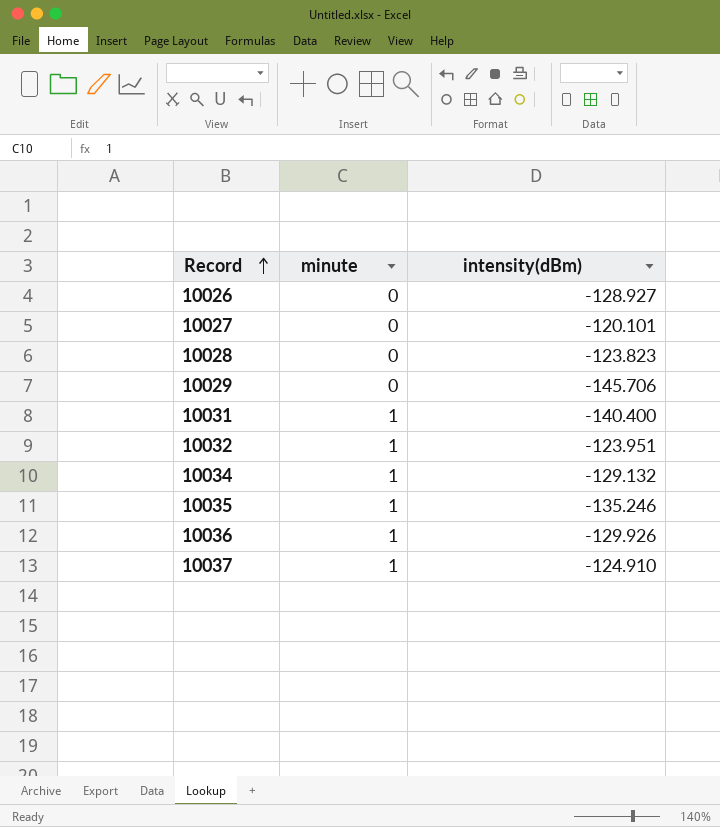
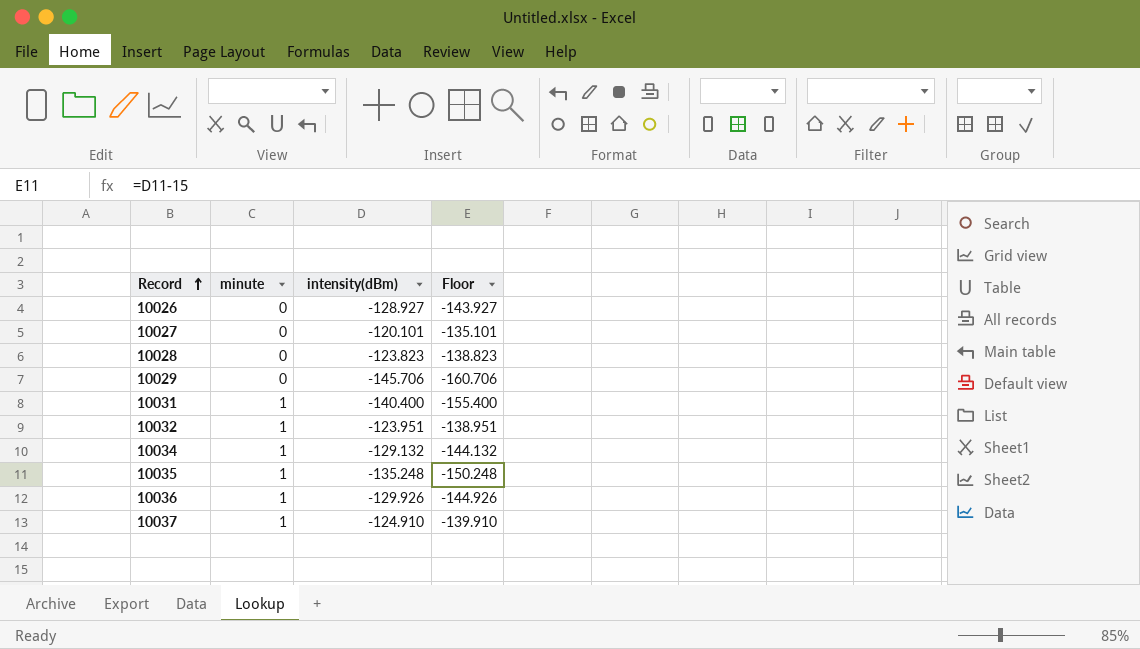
column Floor | formula: none -> [intensity(dBm)] - 15
10035 | intensity(dBm): -135.246 -> -135.248

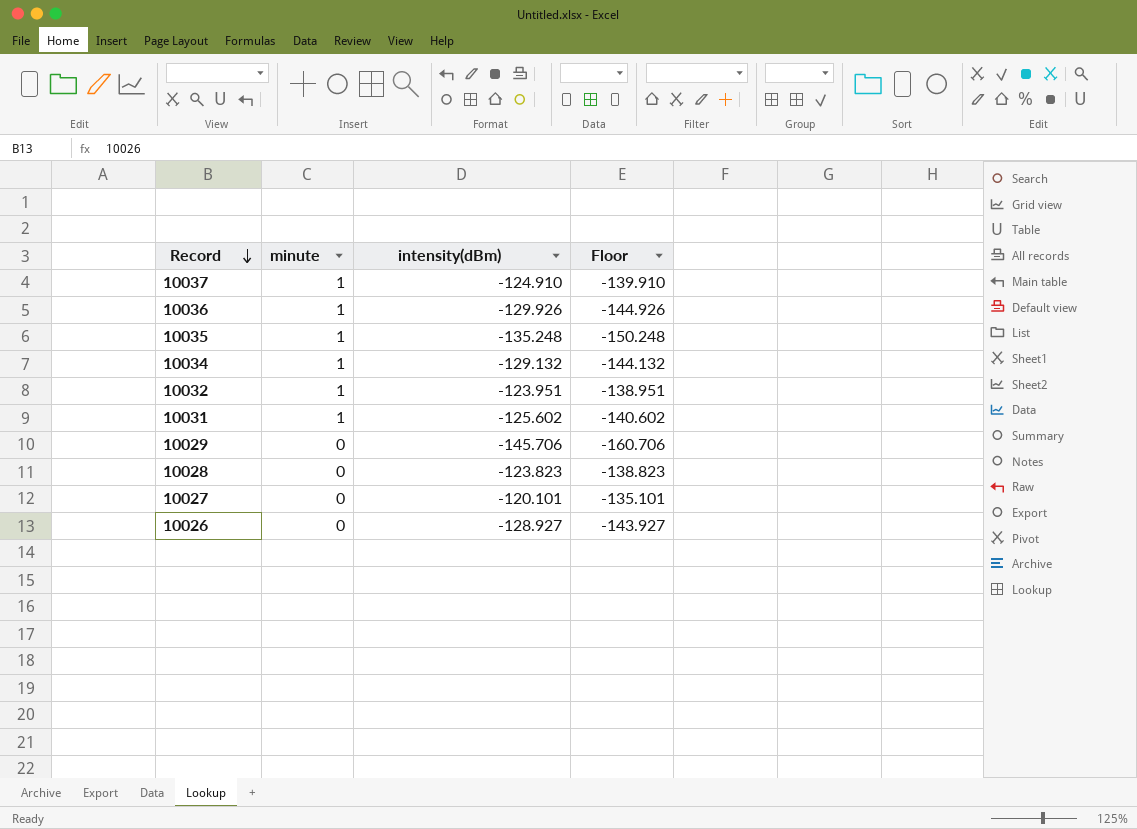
row order: Record ascending -> Record descending
10031 | intensity(dBm): -140.400 -> -125.602
10031 | Floor: -155.400 -> -140.602

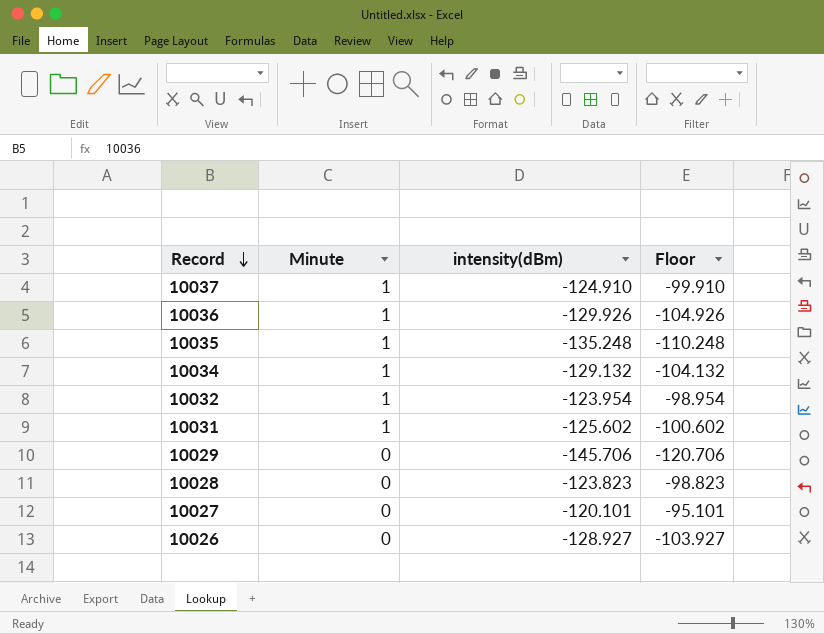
column name: minute -> Minute
column Floor | formula: [intensity(dBm)] - 15 -> [intensity(dBm)] + 25
10032 | intensity(dBm): -123.951 -> -123.954

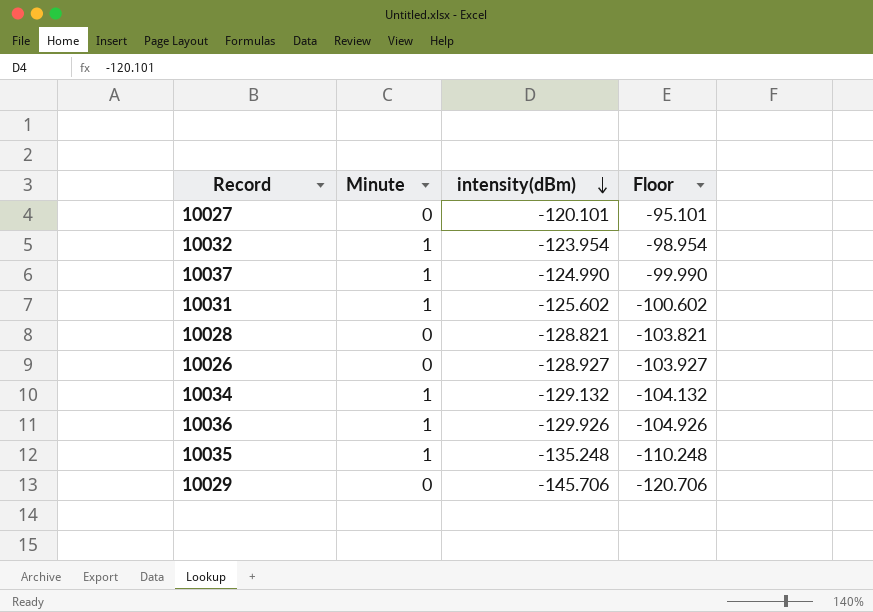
row order: Record descending -> intensity(dBm) descending
10037 | intensity(dBm): -124.910 -> -124.990
10037 | Floor: -99.910 -> -99.990
10028 | intensity(dBm): -123.823 -> -128.821
10028 | Floor: -98.823 -> -103.821

